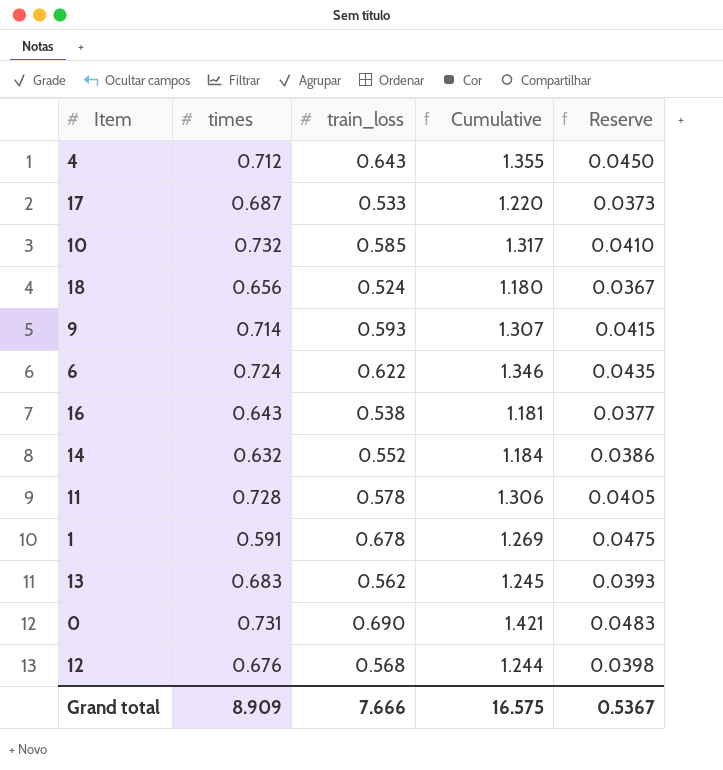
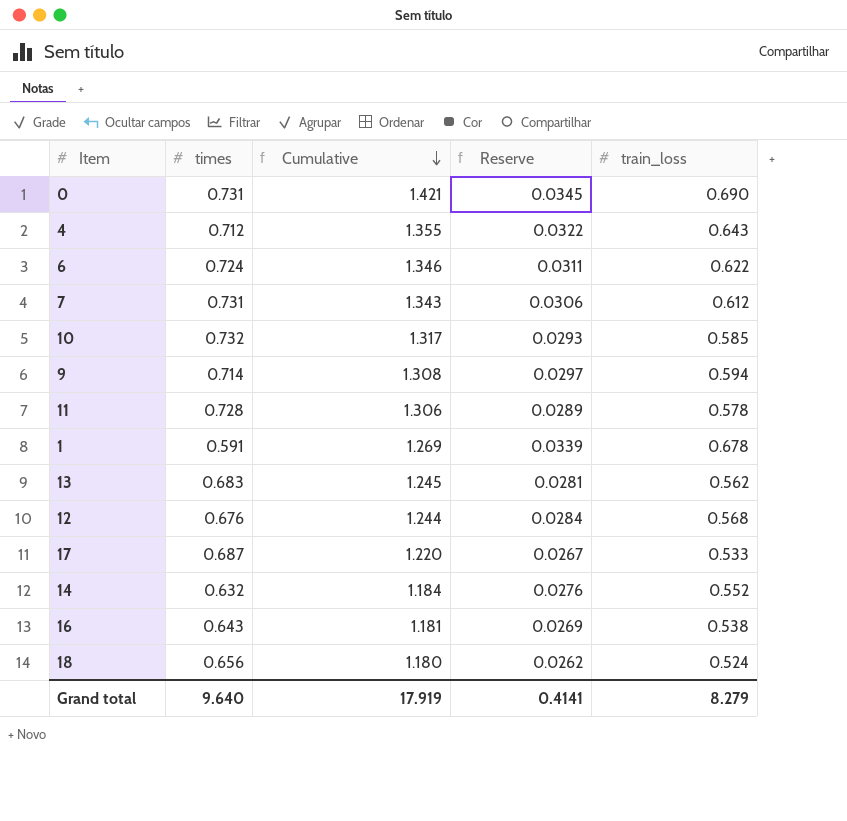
row order: none -> Cumulative descending
column Reserve | formula: [train_loss] * 0.07 -> [train_loss] * 0.05
column train_loss | position: 3 -> 5
row 7: none -> 0.731 | 1.343 | 0.0306 | 0.612
9 | Cumulative: 1.307 -> 1.308
9 | train_loss: 0.593 -> 0.594
Grand total | times: 8.909 -> 9.640
Grand total | Cumulative: 16.575 -> 17.919
Grand total | Reserve: 0.5367 -> 0.4141
Grand total | train_loss: 7.666 -> 8.279

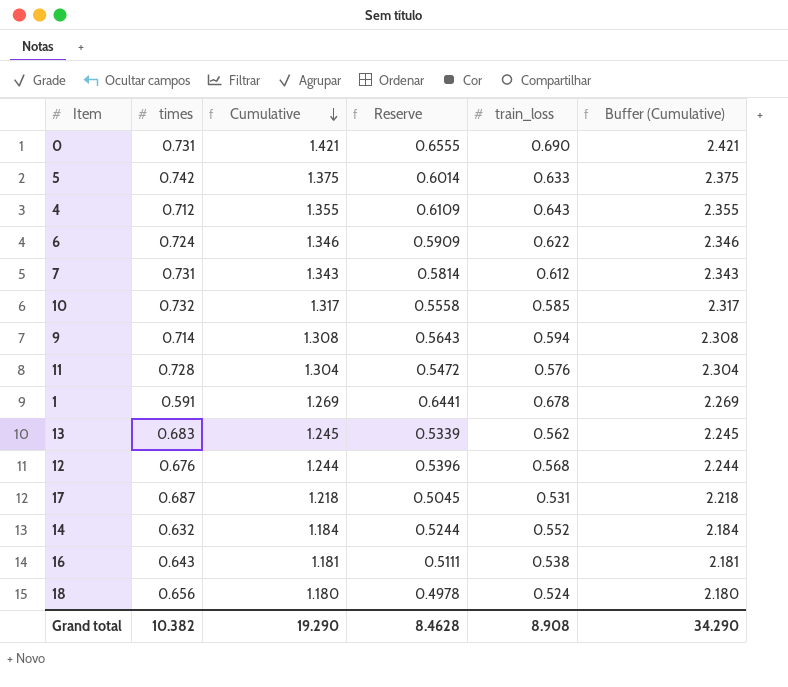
column Reserve | formula: [train_loss] * 0.05 -> [train_loss] * 0.95
column Buffer (Cumulative) | formula: none -> [Cumulative] + 1
row 5: none -> 0.742 | 1.375 | 0.6014 | 0.633 | 2.375
11 | Cumulative: 1.306 -> 1.304
11 | train_loss: 0.578 -> 0.576
17 | Cumulative: 1.220 -> 1.218
17 | train_loss: 0.533 -> 0.531
Grand total | times: 9.640 -> 10.382
Grand total | Cumulative: 17.919 -> 19.290
Grand total | Reserve: 0.4141 -> 8.4628
Grand total | train_loss: 8.279 -> 8.908

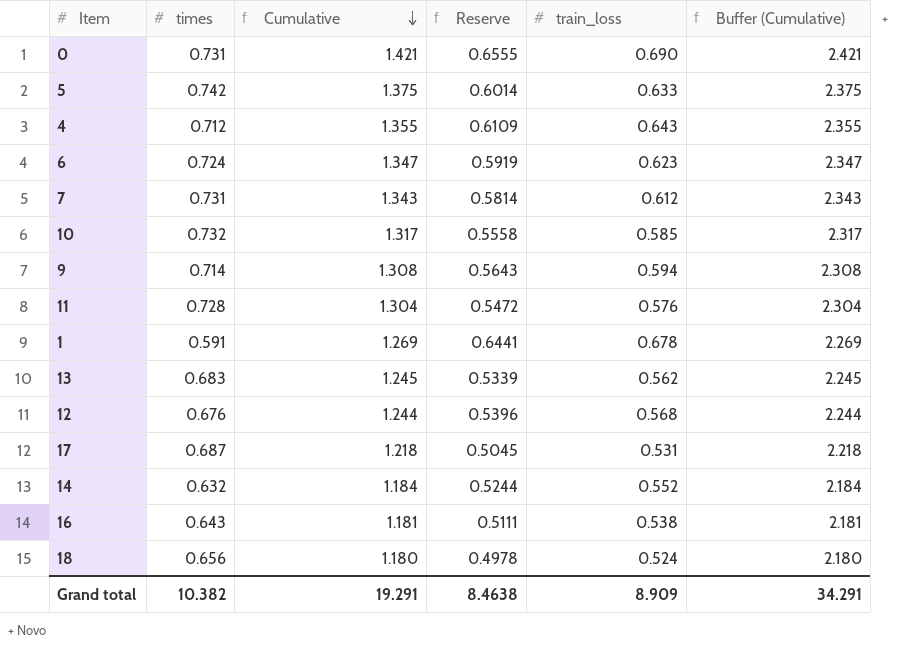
6 | Cumulative: 1.346 -> 1.347
6 | Reserve: 0.5909 -> 0.5919
6 | train_loss: 0.622 -> 0.623
6 | Buffer (Cumulative): 2.346 -> 2.347
Grand total | Cumulative: 19.290 -> 19.291
Grand total | Reserve: 8.4628 -> 8.4638
Grand total | train_loss: 8.908 -> 8.909
Grand total | Buffer (Cumulative): 34.290 -> 34.291

